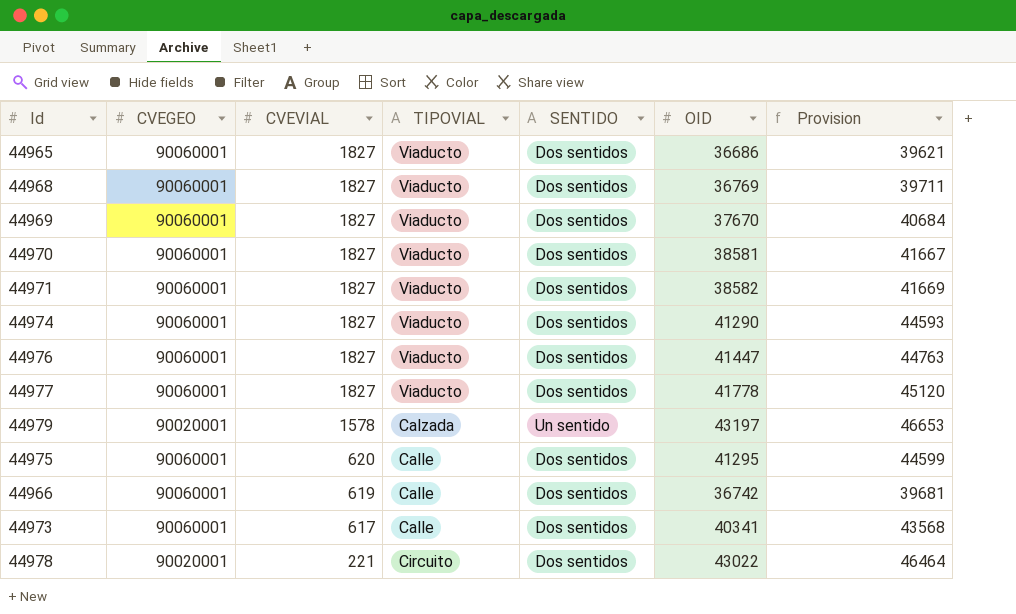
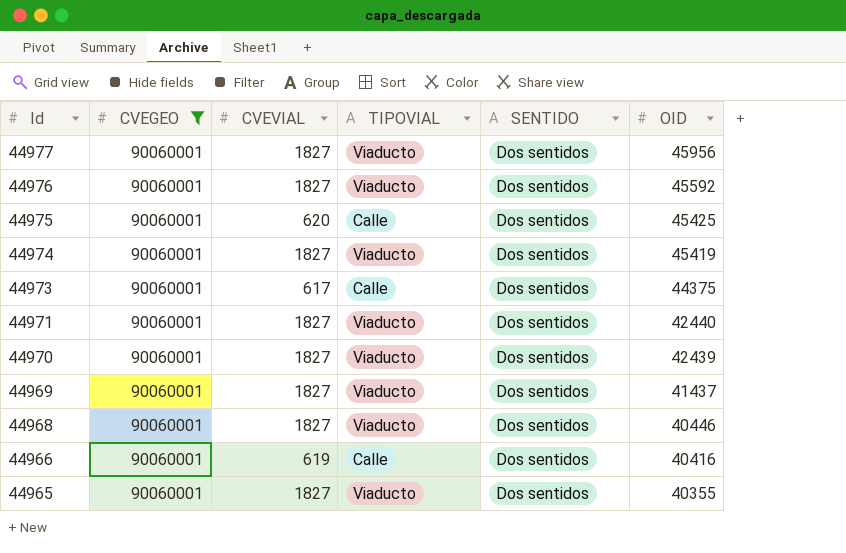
filter: none -> CVEGEO = 90060001
row order: CVEVIAL descending -> Id descending
column Provision | formula: [OID] * 1.08 -> none
44977 | OID: 41778 -> 45956
44976 | OID: 41447 -> 45592
44975 | OID: 41295 -> 45425
44974 | OID: 41290 -> 45419
44973 | OID: 40341 -> 44375
44971 | OID: 38582 -> 42440
44970 | OID: 38581 -> 42439
44969 | OID: 37670 -> 41437
44968 | OID: 36769 -> 40446
44966 | OID: 36742 -> 40416
44965 | OID: 36686 -> 40355

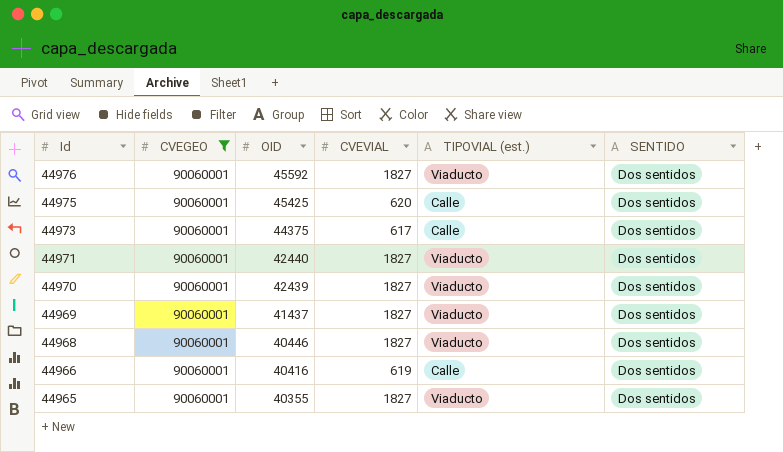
column OID | position: 6 -> 3
column name: TIPOVIAL -> TIPOVIAL (est.)
row 44977: 90060001 | 1827 | Viaducto | Dos sentidos | 45956 -> none
row 44974: 90060001 | 1827 | Viaducto | Dos sentidos | 45419 -> none

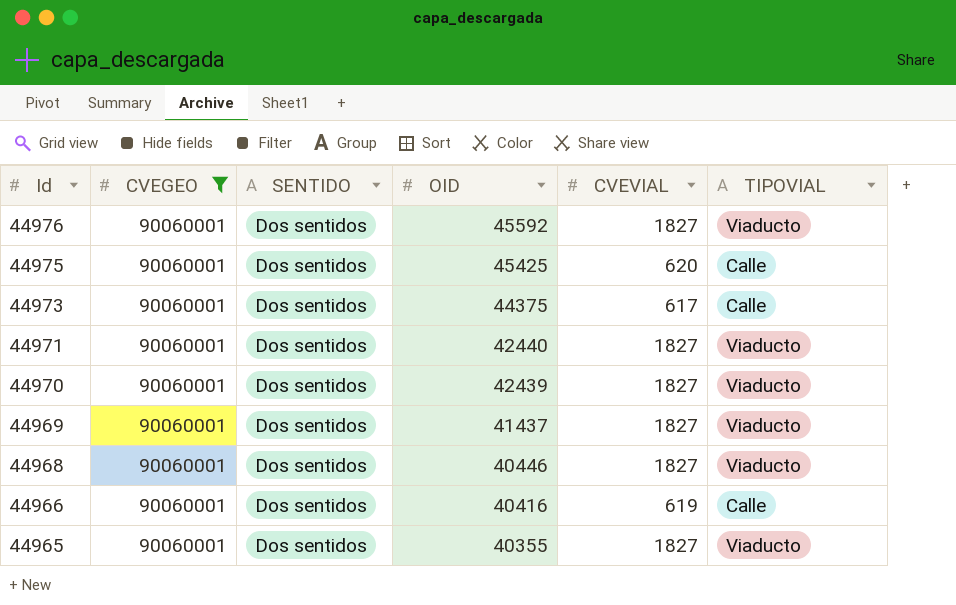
column SENTIDO | position: 6 -> 3
column name: TIPOVIAL (est.) -> TIPOVIAL

